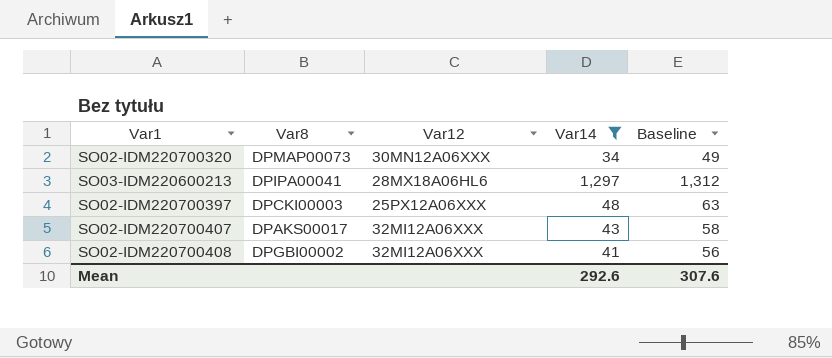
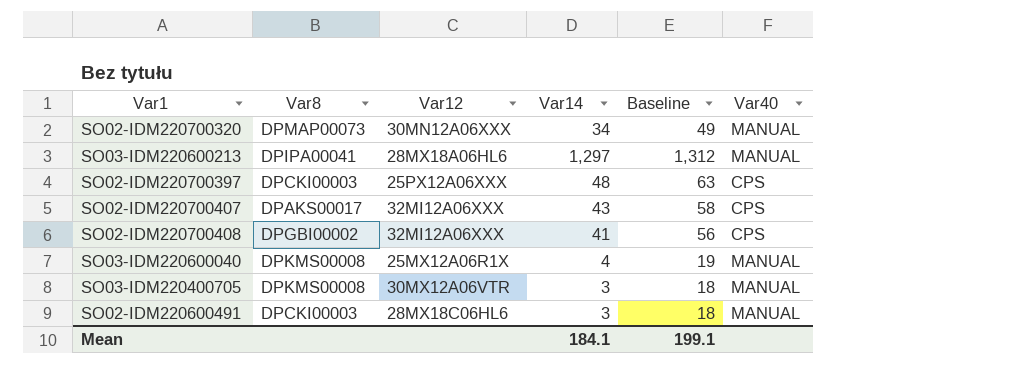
filter: Var14 >= 34 -> none
column Var40 | position: none -> 6
Mean | Var14: 292.6 -> 184.1
Mean | Baseline: 307.6 -> 199.1

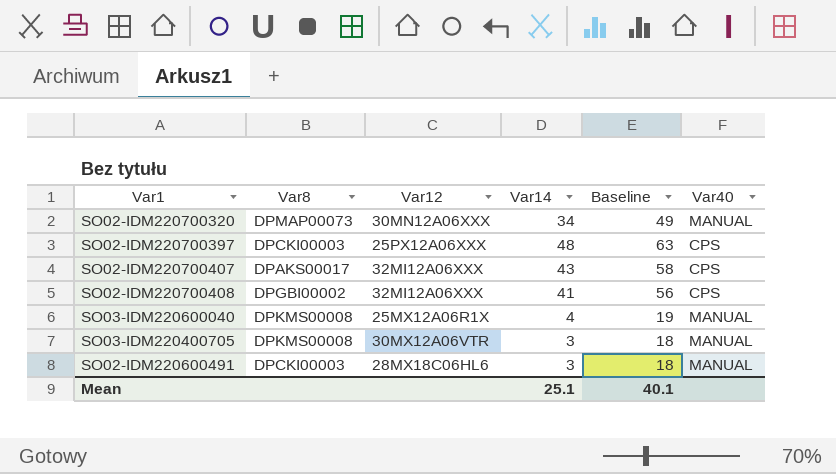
row SO03-IDM220600213: DPIPA00041 | 28MX18A06HL6 | 1,297 | 1,312 | MANUAL -> none
Mean | Var14: 184.1 -> 25.1
Mean | Baseline: 199.1 -> 40.1

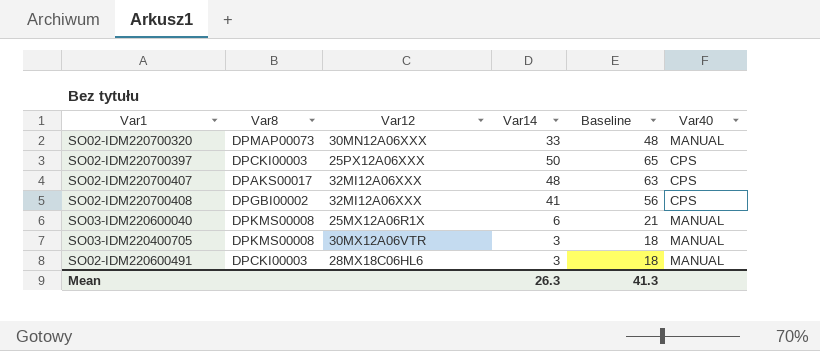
SO02-IDM220700320 | Var14: 34 -> 33
SO02-IDM220700320 | Baseline: 49 -> 48
SO02-IDM220700397 | Var14: 48 -> 50
SO02-IDM220700397 | Baseline: 63 -> 65
SO02-IDM220700407 | Var14: 43 -> 48
SO02-IDM220700407 | Baseline: 58 -> 63
SO03-IDM220600040 | Var14: 4 -> 6
SO03-IDM220600040 | Baseline: 19 -> 21
Mean | Var14: 25.1 -> 26.3
Mean | Baseline: 40.1 -> 41.3

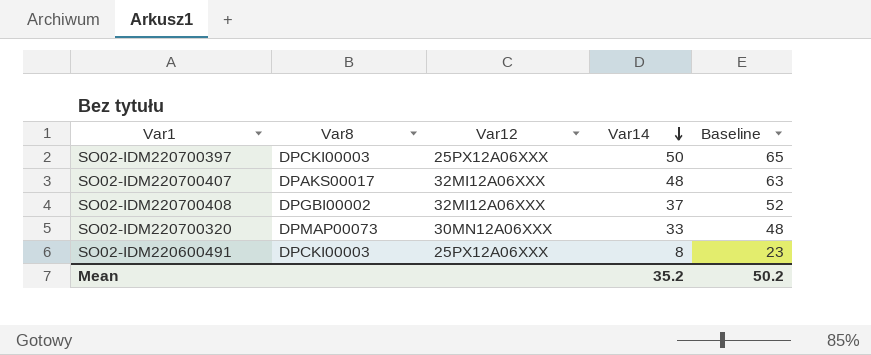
row order: none -> Var14 descending
column Var40 | position: 6 -> none
row SO03-IDM220600040: DPKMS00008 | 25MX12A06R1X | 6 | 21 | MANUAL -> none
row SO03-IDM220400705: DPKMS00008 | 30MX12A06VTR | 3 | 18 | MANUAL -> none
SO02-IDM220700408 | Var14: 41 -> 37
SO02-IDM220700408 | Baseline: 56 -> 52
SO02-IDM220600491 | Var12: 28MX18C06HL6 -> 25PX12A06XXX
SO02-IDM220600491 | Var14: 3 -> 8
SO02-IDM220600491 | Baseline: 18 -> 23
Mean | Var14: 26.3 -> 35.2
Mean | Baseline: 41.3 -> 50.2

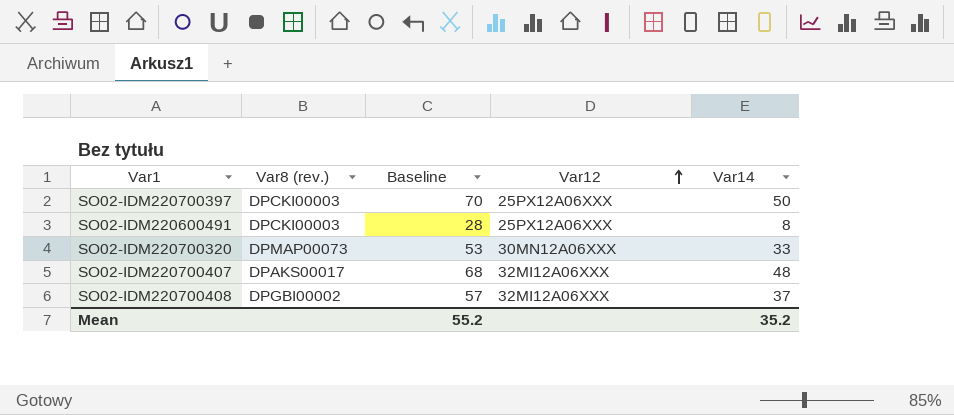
row order: Var14 descending -> Var12 ascending
column name: Var8 -> Var8 (rev.)
column Baseline | formula: [Var14] + 15 -> [Var14] + 20
column Baseline | position: 5 -> 3
Mean | Baseline: 50.2 -> 55.2

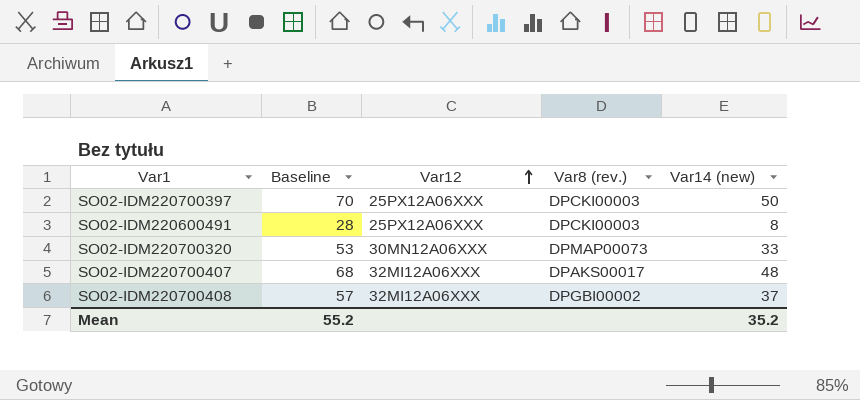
column Var8 (rev.) | position: 2 -> 4
column name: Var14 -> Var14 (new)

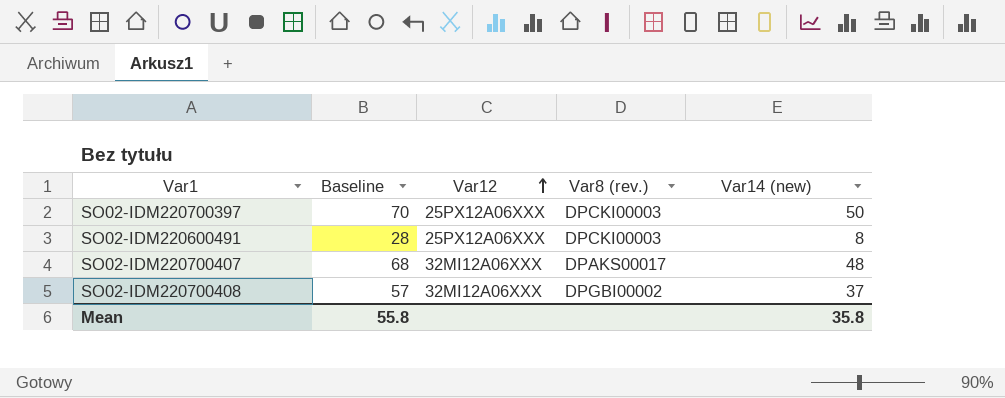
row SO02-IDM220700320: 53 | 30MN12A06XXX | DPMAP00073 | 33 -> none
Mean | Baseline: 55.2 -> 55.8
Mean | Var14 (new): 35.2 -> 35.8

